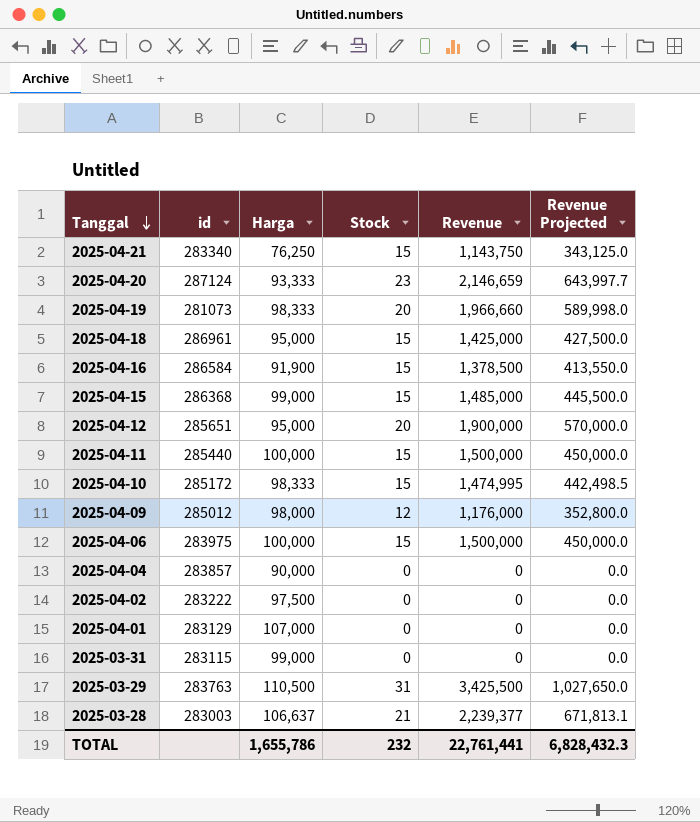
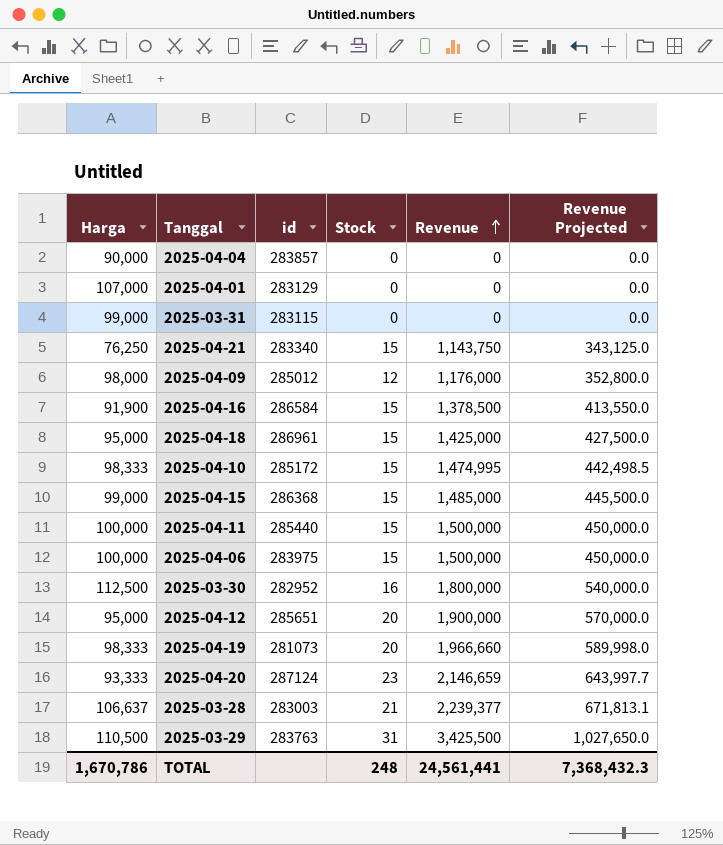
row order: Tanggal descending -> Revenue ascending
column Harga | position: 3 -> 1
row 2025-04-02: 283222 | 97,500 | 0 | 0 | 0.0 -> none
row 2025-03-30: none -> 112,500 | 282952 | 16 | 1,800,000 | 540,000.0
TOTAL | Harga: 1,655,786 -> 1,670,786
TOTAL | Stock: 232 -> 248
TOTAL | Revenue: 22,761,441 -> 24,561,441
TOTAL | Revenue Projected: 6,828,432.3 -> 7,368,432.3

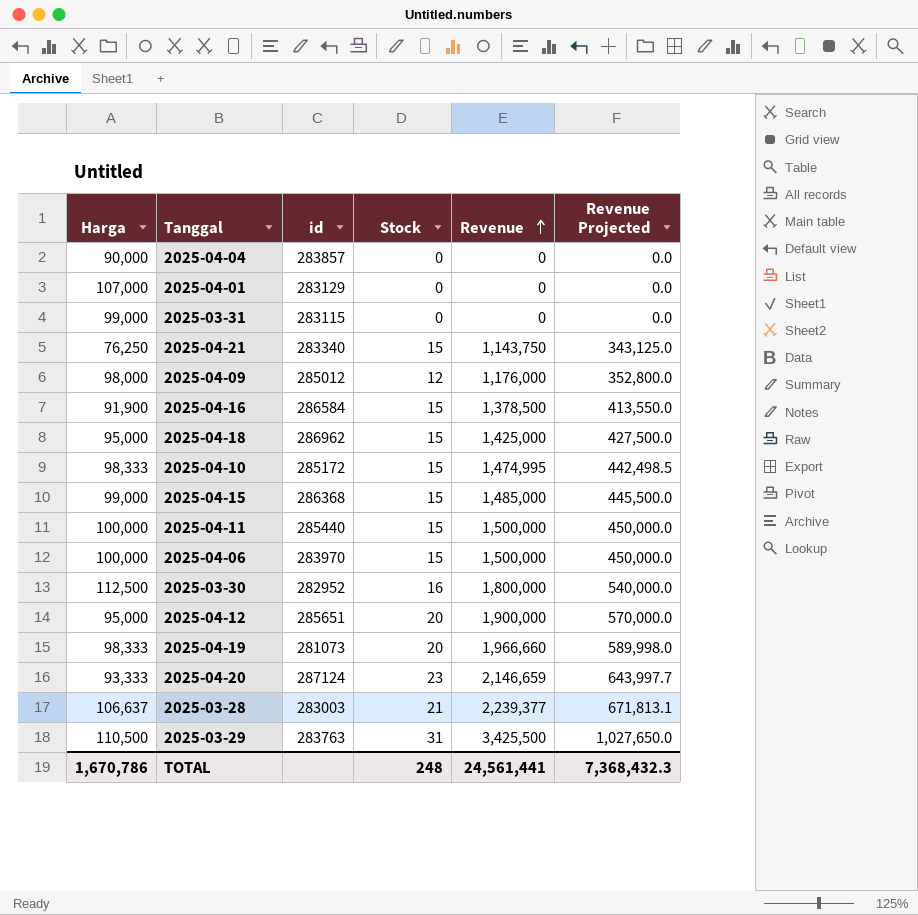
2025-04-18 | id: 286961 -> 286962
2025-04-06 | id: 283975 -> 283970

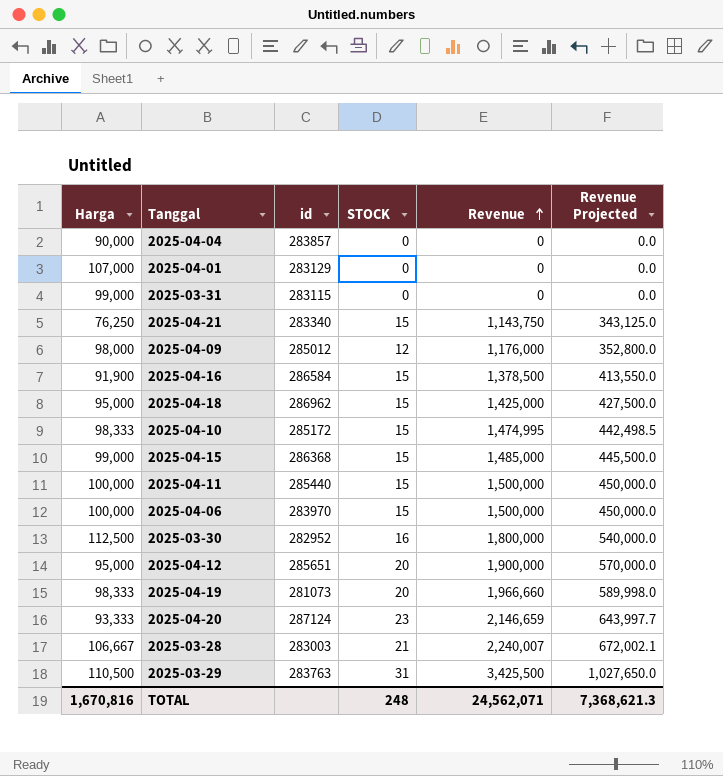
column name: Stock -> STOCK
2025-03-28 | Harga: 106,637 -> 106,667
2025-03-28 | Revenue: 2,239,377 -> 2,240,007
2025-03-28 | Revenue Projected: 671,813.1 -> 672,002.1
TOTAL | Harga: 1,670,786 -> 1,670,816
TOTAL | Revenue: 24,561,441 -> 24,562,071
TOTAL | Revenue Projected: 7,368,432.3 -> 7,368,621.3

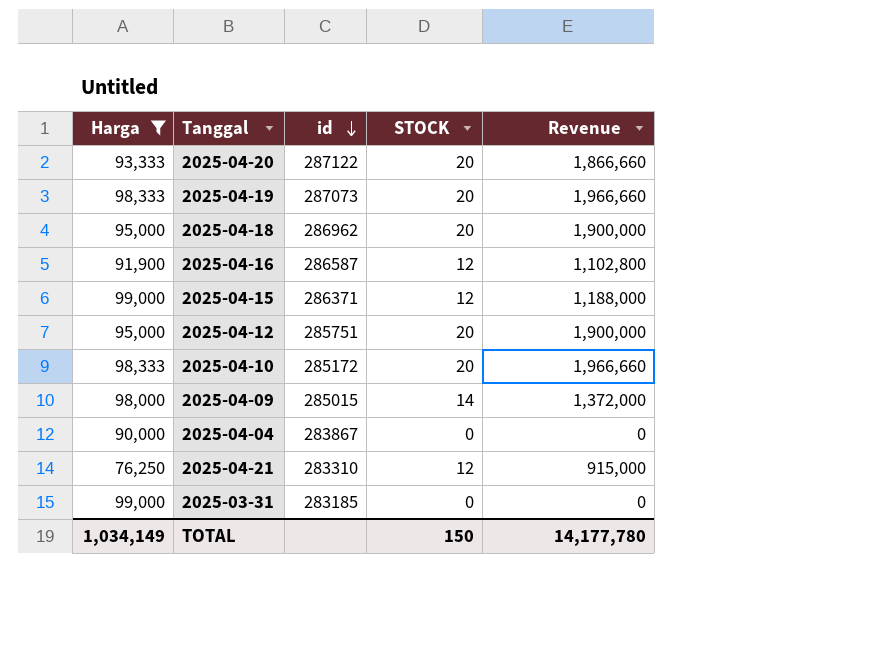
filter: none -> Harga <= 99,000
row order: Revenue ascending -> id descending
column Revenue Projected | formula: [Revenue] * 0.3 -> none
2025-04-20 | id: 287124 -> 287122
2025-04-20 | STOCK: 23 -> 20
2025-04-20 | Revenue: 2,146,659 -> 1,866,660
2025-04-19 | id: 281073 -> 287073
2025-04-18 | STOCK: 15 -> 20
2025-04-18 | Revenue: 1,425,000 -> 1,900,000
2025-04-16 | id: 286584 -> 286587
2025-04-16 | STOCK: 15 -> 12
2025-04-16 | Revenue: 1,378,500 -> 1,102,800
2025-04-15 | id: 286368 -> 286371
2025-04-15 | STOCK: 15 -> 12
2025-04-15 | Revenue: 1,485,000 -> 1,188,000
2025-04-12 | id: 285651 -> 285751
2025-04-10 | STOCK: 15 -> 20
2025-04-10 | Revenue: 1,474,995 -> 1,966,660
2025-04-09 | id: 285012 -> 285015
2025-04-09 | STOCK: 12 -> 14
2025-04-09 | Revenue: 1,176,000 -> 1,372,000
2025-04-04 | id: 283857 -> 283867
2025-04-21 | id: 283340 -> 283310
2025-04-21 | STOCK: 15 -> 12
2025-04-21 | Revenue: 1,143,750 -> 915,000
2025-03-31 | id: 283115 -> 283185
TOTAL | Harga: 1,670,816 -> 1,034,149
TOTAL | STOCK: 248 -> 150
TOTAL | Revenue: 24,562,071 -> 14,177,780

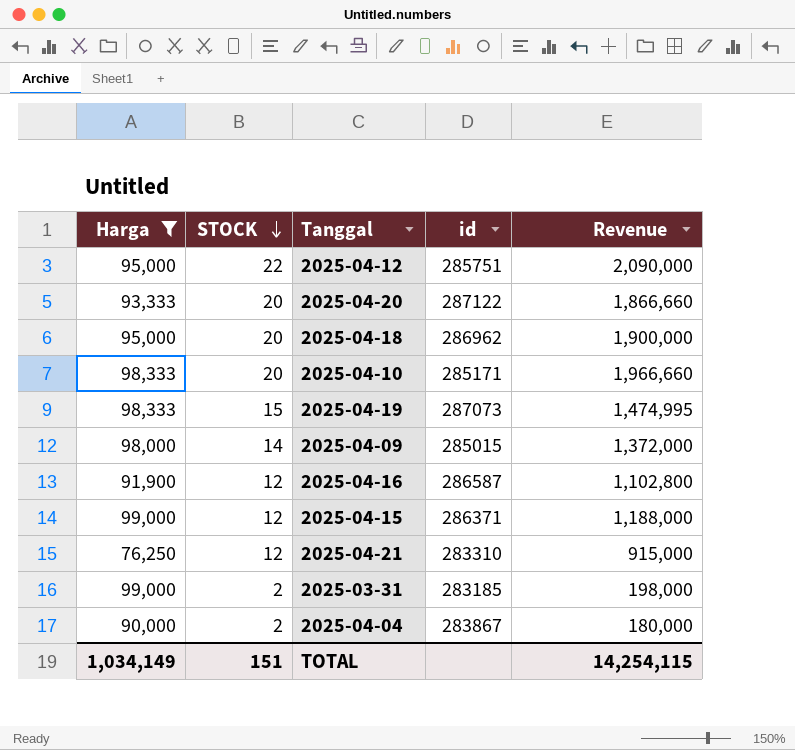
row order: id descending -> STOCK descending
column STOCK | position: 4 -> 2
2025-04-12 | STOCK: 20 -> 22
2025-04-12 | Revenue: 1,900,000 -> 2,090,000
2025-04-10 | id: 285172 -> 285171
2025-04-19 | STOCK: 20 -> 15
2025-04-19 | Revenue: 1,966,660 -> 1,474,995
2025-03-31 | STOCK: 0 -> 2
2025-03-31 | Revenue: 0 -> 198,000
2025-04-04 | STOCK: 0 -> 2
2025-04-04 | Revenue: 0 -> 180,000
TOTAL | STOCK: 150 -> 151
TOTAL | Revenue: 14,177,780 -> 14,254,115

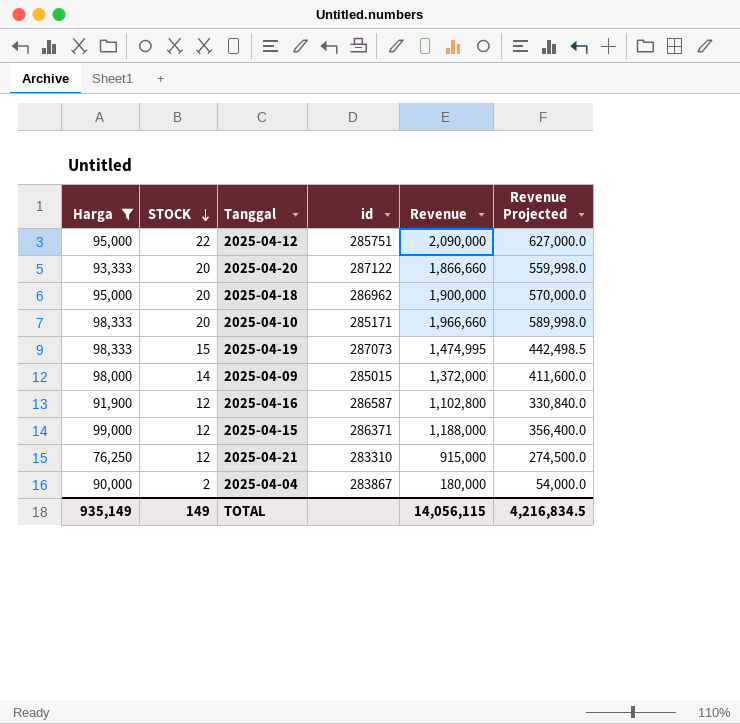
column Revenue Projected | formula: none -> [Revenue] * 0.3
row 2025-03-31: 99,000 | 2 | 283185 | 198,000 -> none
TOTAL | Harga: 1,034,149 -> 935,149
TOTAL | STOCK: 151 -> 149
TOTAL | Revenue: 14,254,115 -> 14,056,115

